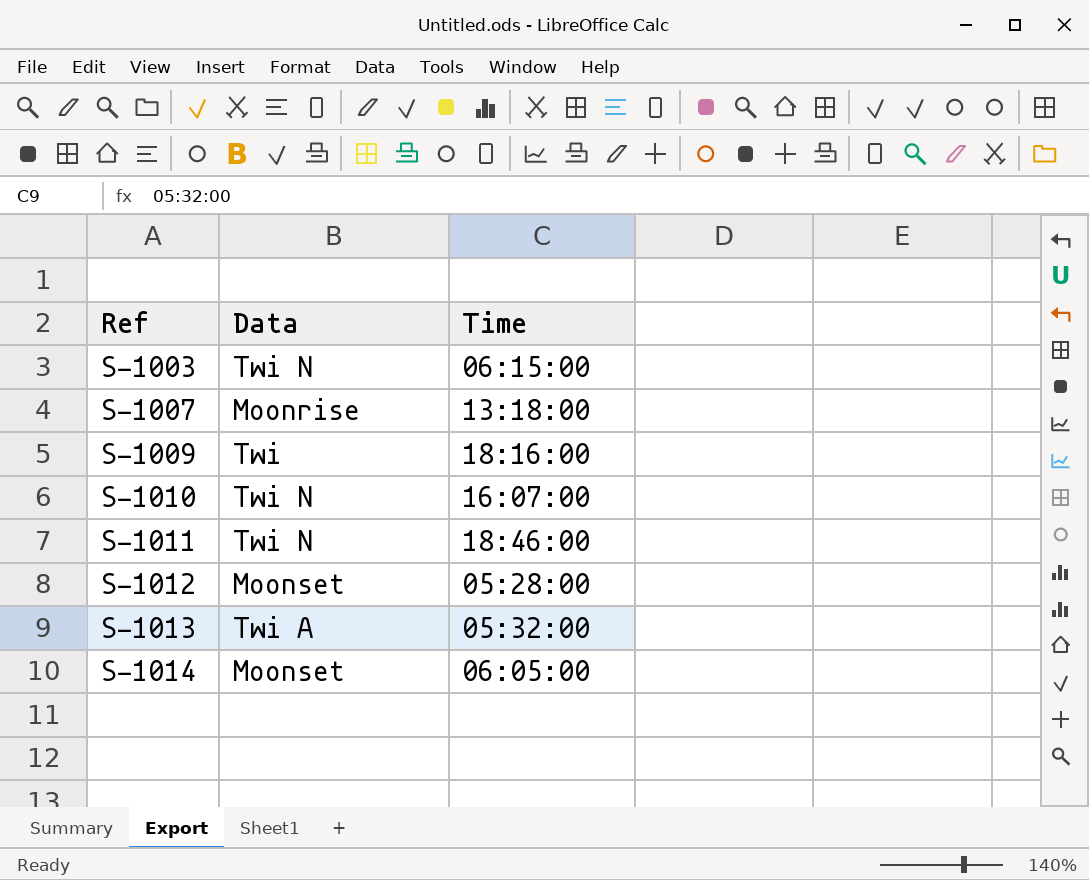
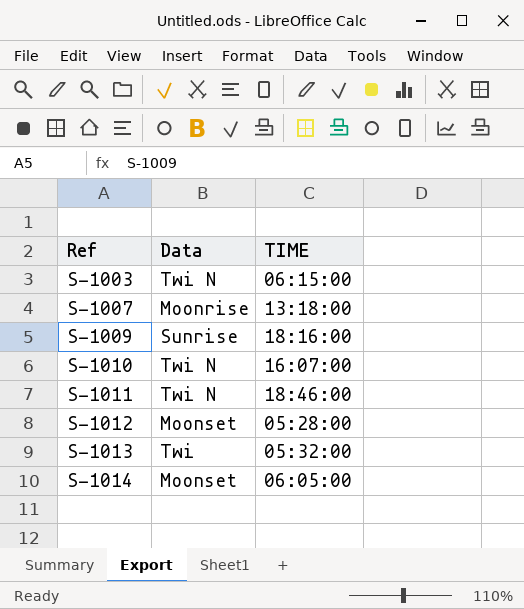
column name: Time -> TIME
S-1009 | Data: Twi -> Sunrise
S-1013 | Data: Twi A -> Twi

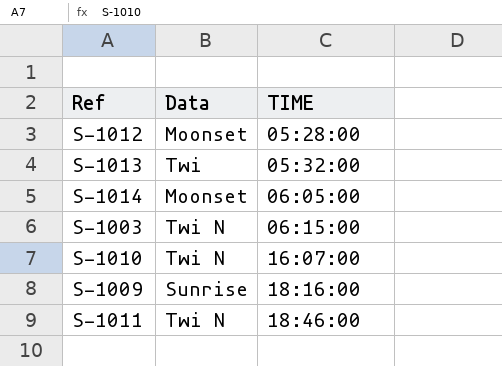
row order: Ref ascending -> TIME ascending
row S-1007: Moonrise | 13:18:00 -> none

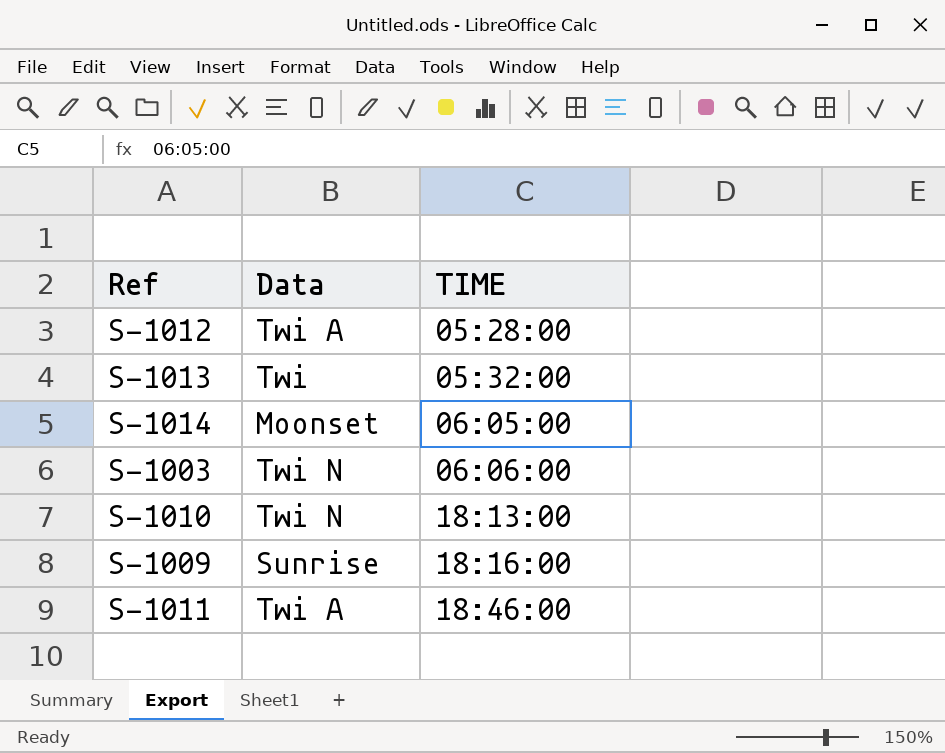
S-1012 | Data: Moonset -> Twi A
S-1003 | TIME: 06:15:00 -> 06:06:00
S-1010 | TIME: 16:07:00 -> 18:13:00
S-1011 | Data: Twi N -> Twi A

